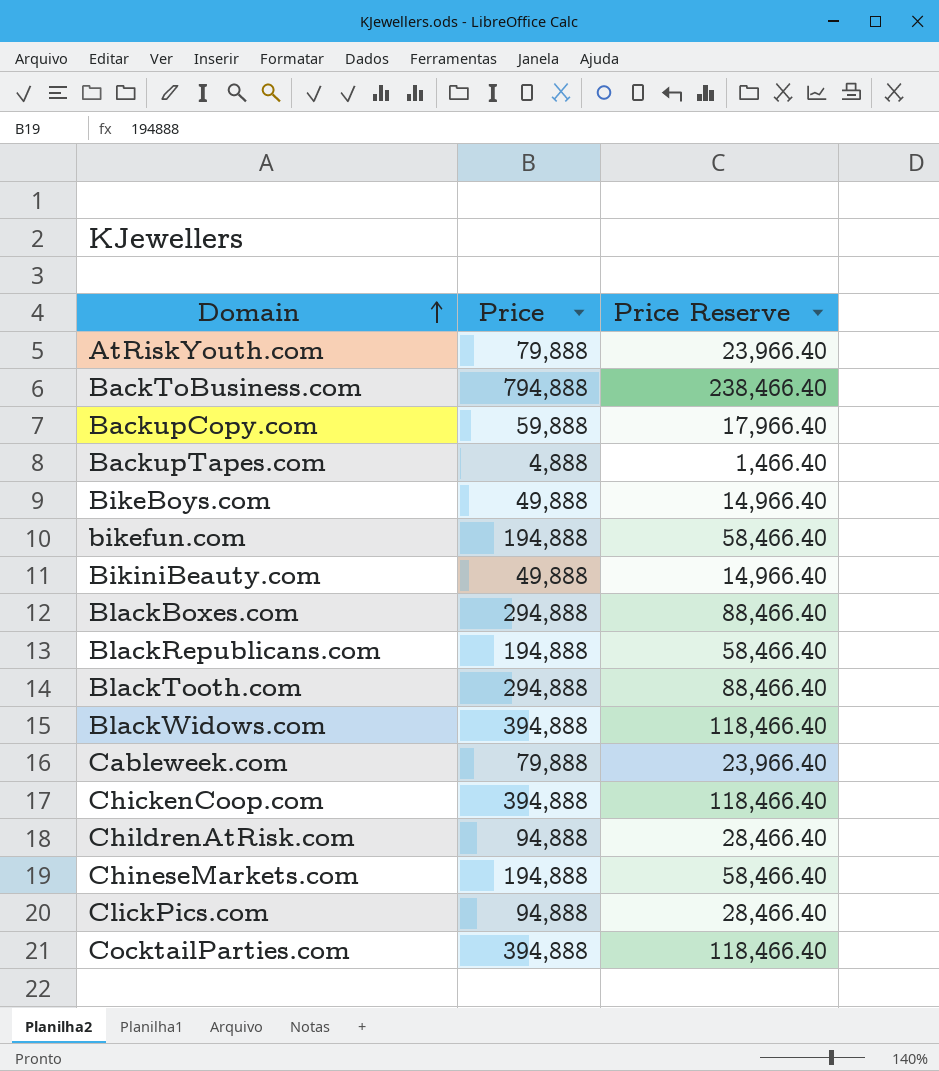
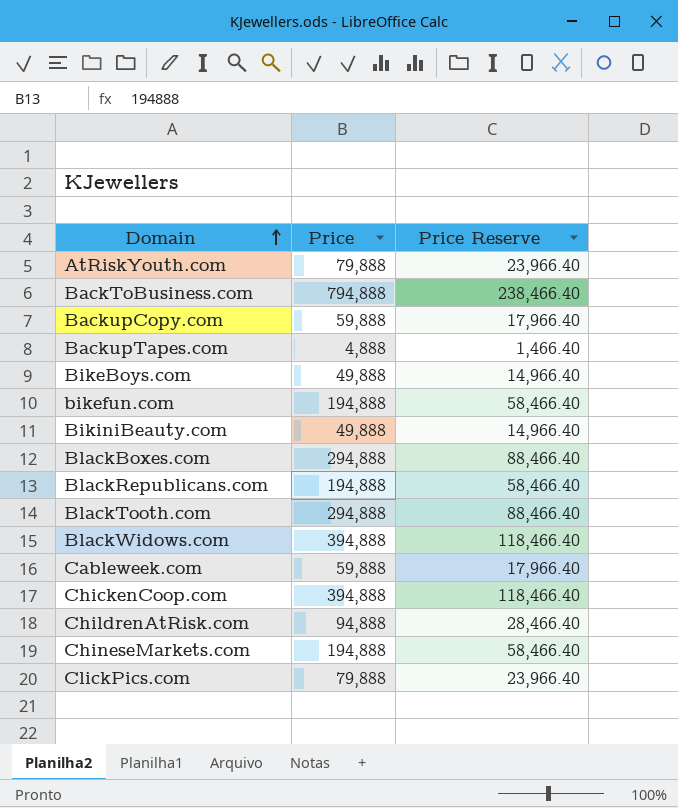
row CocktailParties.com: 394,888 | 118,466.40 -> none
Cableweek.com | Price: 79,888 -> 59,888
Cableweek.com | Price Reserve: 23,966.40 -> 17,966.40
ClickPics.com | Price: 94,888 -> 79,888
ClickPics.com | Price Reserve: 28,466.40 -> 23,966.40

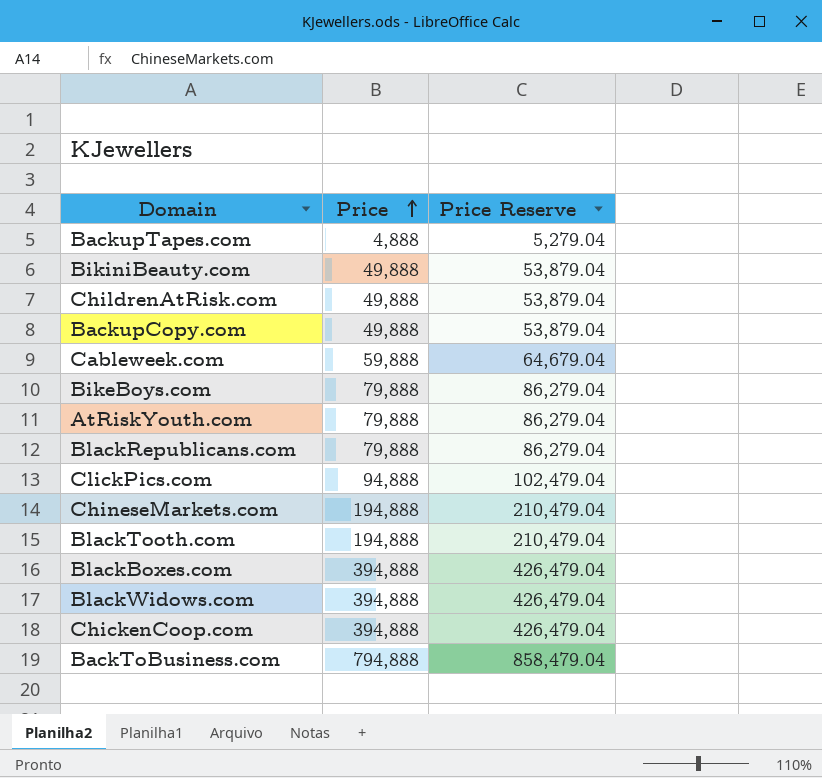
row order: Domain ascending -> Price ascending
column Price Reserve | formula: [Price] * 0.3 -> [Price] * 1.08
row bikefun.com: 194,888 | 58,466.40 -> none
ChildrenAtRisk.com | Price: 94,888 -> 49,888
BackupCopy.com | Price: 59,888 -> 49,888
BikeBoys.com | Price: 49,888 -> 79,888
BlackRepublicans.com | Price: 194,888 -> 79,888
ClickPics.com | Price: 79,888 -> 94,888
BlackTooth.com | Price: 294,888 -> 194,888
BlackBoxes.com | Price: 294,888 -> 394,888

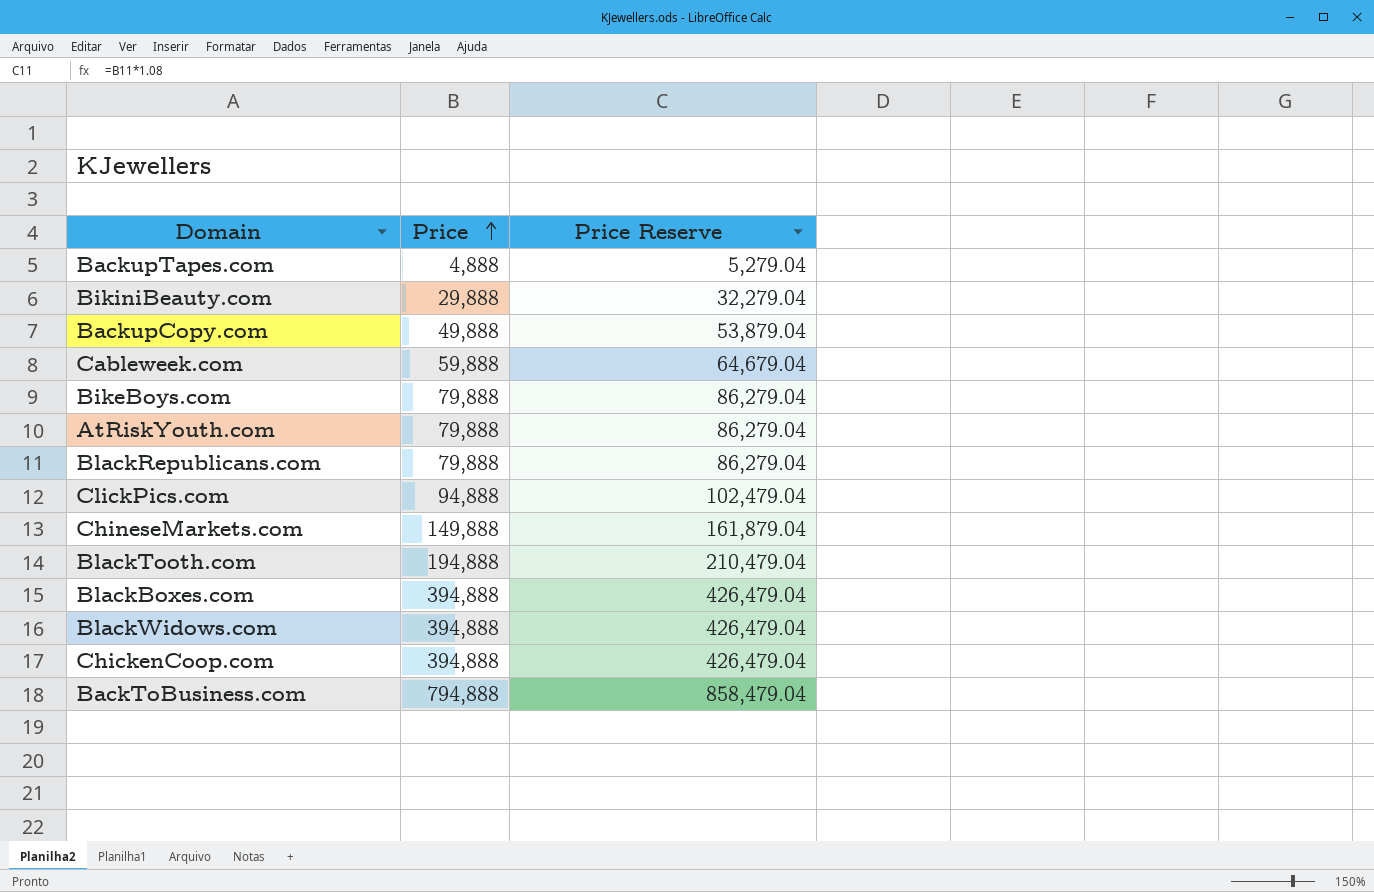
row ChildrenAtRisk.com: 49,888 | 53,879.04 -> none
BikiniBeauty.com | Price: 49,888 -> 29,888
BikiniBeauty.com | Price Reserve: 53,879.04 -> 32,279.04
ChineseMarkets.com | Price: 194,888 -> 149,888
ChineseMarkets.com | Price Reserve: 210,479.04 -> 161,879.04

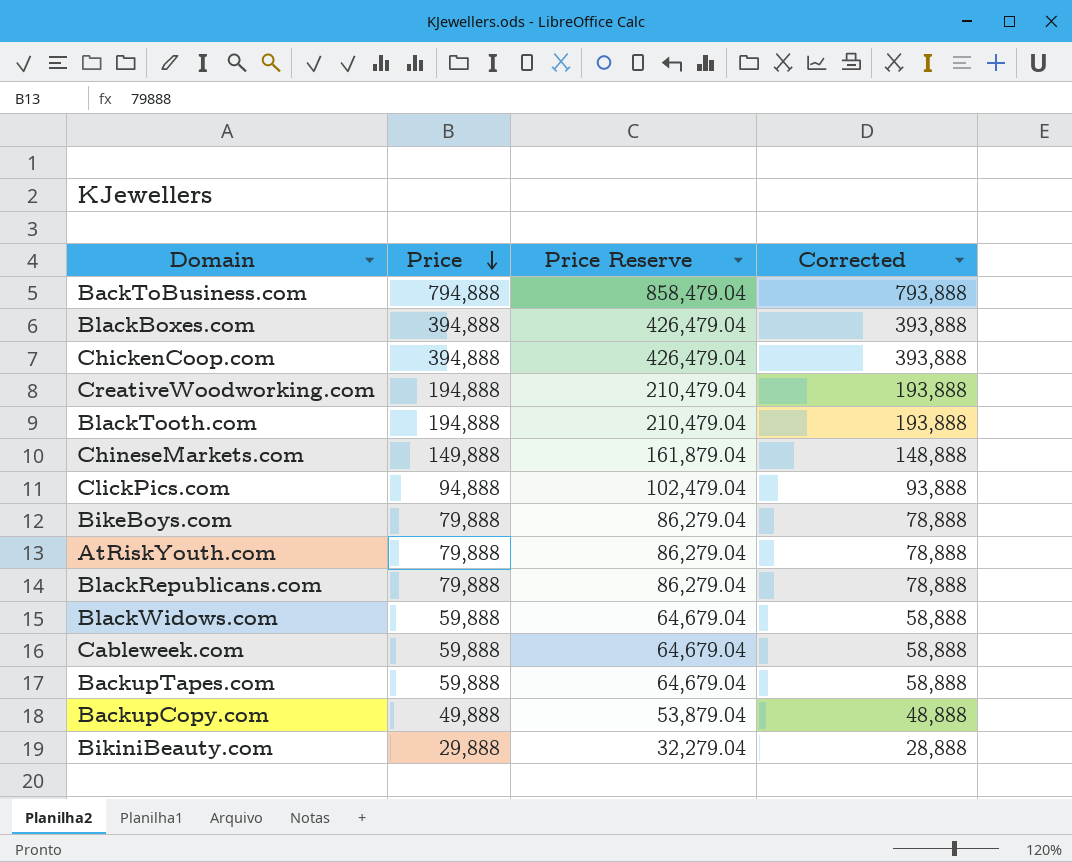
row order: Price ascending -> Price descending
column Corrected | formula: none -> [Price] - 1000
row CreativeWoodworking.com: none -> 194,888 | 210,479.04 | 193,888
BlackWidows.com | Price: 394,888 -> 59,888
BlackWidows.com | Price Reserve: 426,479.04 -> 64,679.04
BackupTapes.com | Price: 4,888 -> 59,888
BackupTapes.com | Price Reserve: 5,279.04 -> 64,679.04

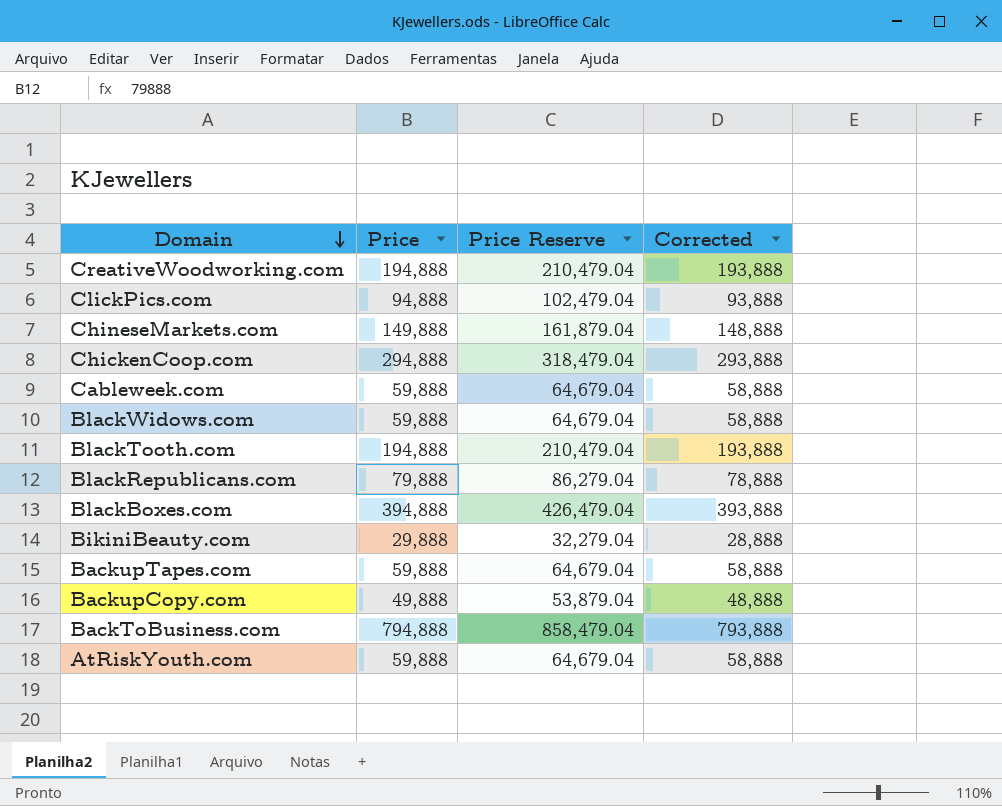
row order: Price descending -> Domain descending
row BikeBoys.com: 79,888 | 86,279.04 | 78,888 -> none
ChickenCoop.com | Price: 394,888 -> 294,888
ChickenCoop.com | Price Reserve: 426,479.04 -> 318,479.04
ChickenCoop.com | Corrected: 393,888 -> 293,888
AtRiskYouth.com | Price: 79,888 -> 59,888
AtRiskYouth.com | Price Reserve: 86,279.04 -> 64,679.04
AtRiskYouth.com | Corrected: 78,888 -> 58,888

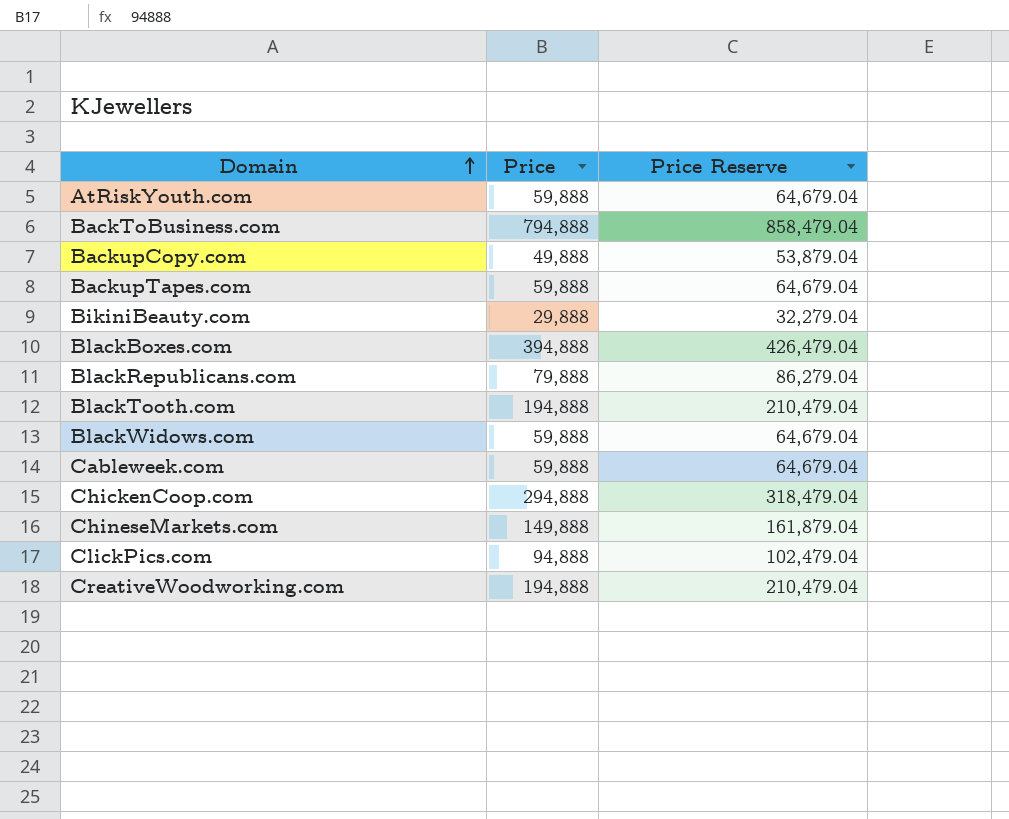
row order: Domain descending -> Domain ascending
column Corrected | formula: [Price] - 1000 -> none

